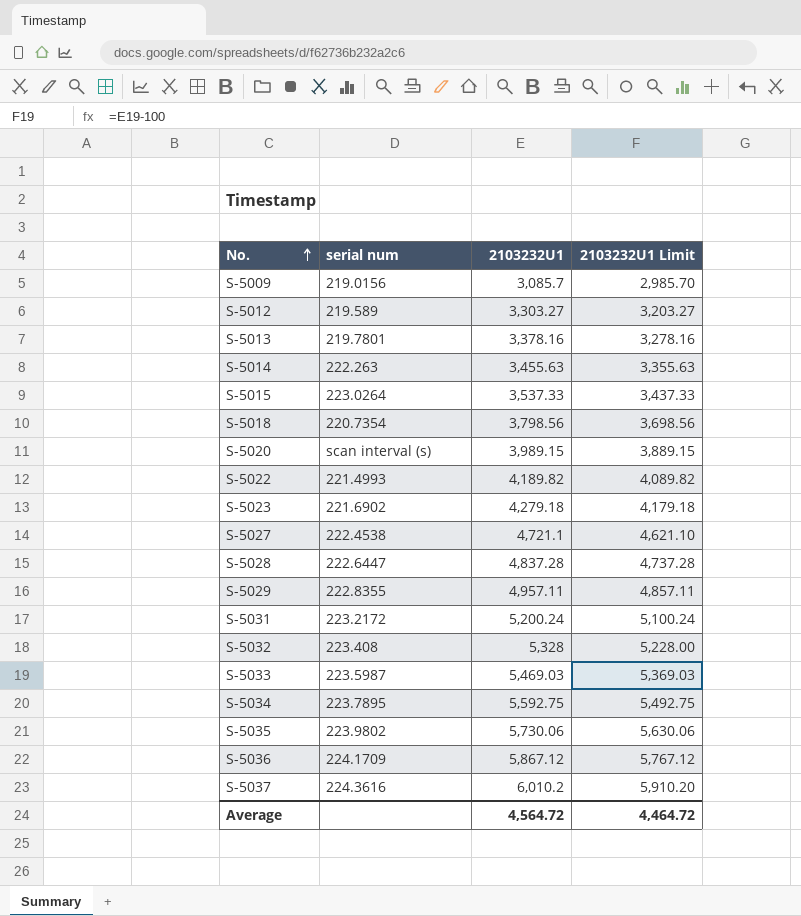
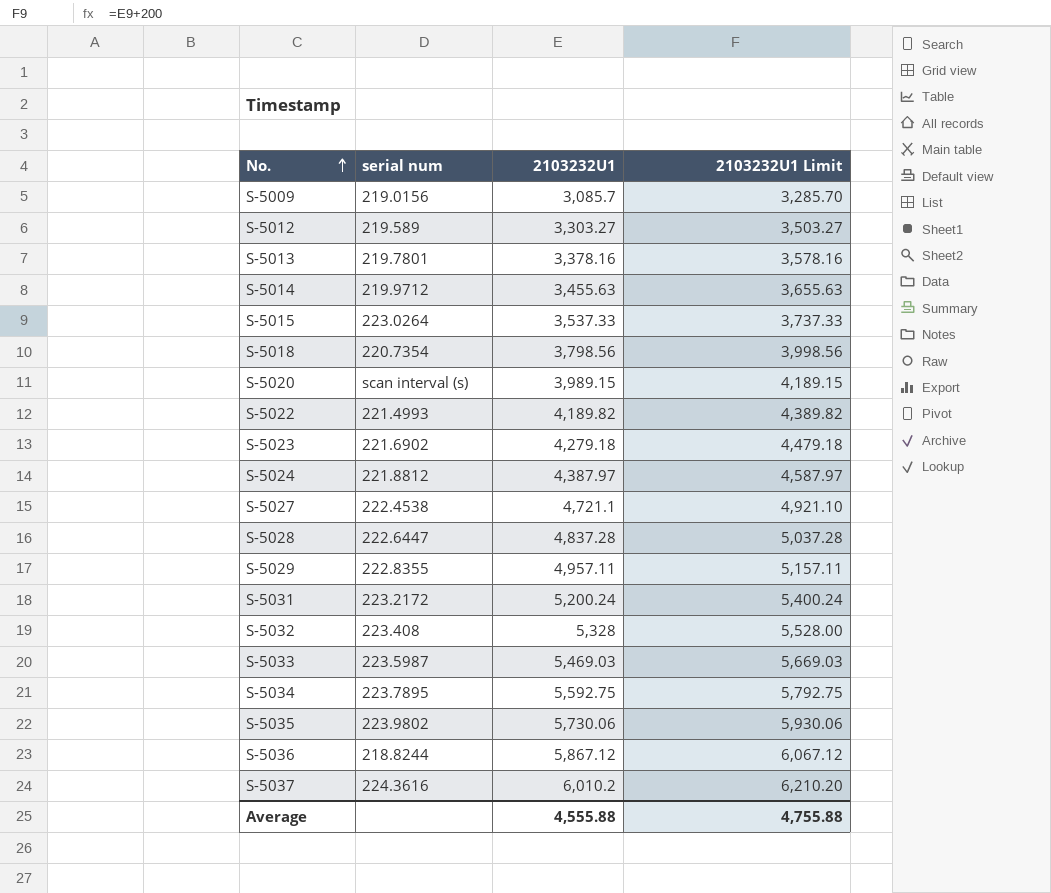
column 2103232U1 Limit | formula: [2103232U1] - 100 -> [2103232U1] + 200
S-5014 | serial num: 222.263 -> 219.9712
row S-5024: none -> 221.8812 | 4,387.97 | 4,587.97
S-5036 | serial num: 224.1709 -> 218.8244
Average | 2103232U1: 4,564.72 -> 4,555.88
Average | 2103232U1 Limit: 4,464.72 -> 4,755.88

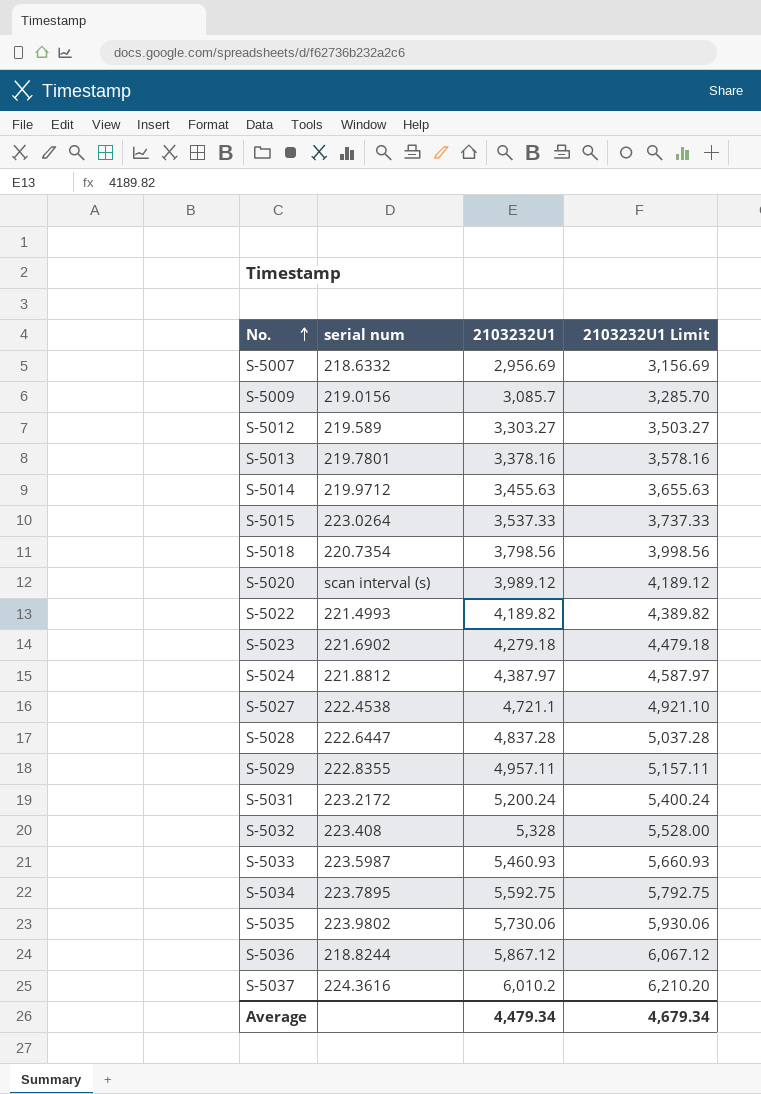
row S-5007: none -> 218.6332 | 2,956.69 | 3,156.69
S-5020 | 2103232U1: 3,989.15 -> 3,989.12
S-5020 | 2103232U1 Limit: 4,189.15 -> 4,189.12
S-5033 | 2103232U1: 5,469.03 -> 5,460.93
S-5033 | 2103232U1 Limit: 5,669.03 -> 5,660.93
Average | 2103232U1: 4,555.88 -> 4,479.34
Average | 2103232U1 Limit: 4,755.88 -> 4,679.34

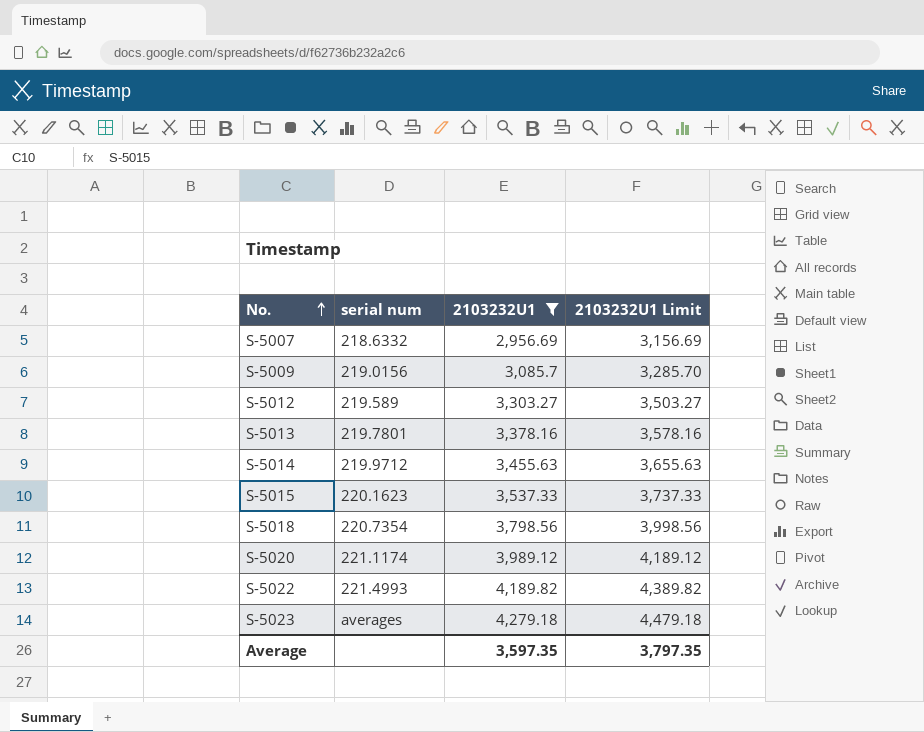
filter: none -> 2103232U1 <= 4,279.18
S-5015 | serial num: 223.0264 -> 220.1623
S-5020 | serial num: scan interval (s) -> 221.1174
S-5023 | serial num: 221.6902 -> averages
Average | 2103232U1: 4,479.34 -> 3,597.35
Average | 2103232U1 Limit: 4,679.34 -> 3,797.35

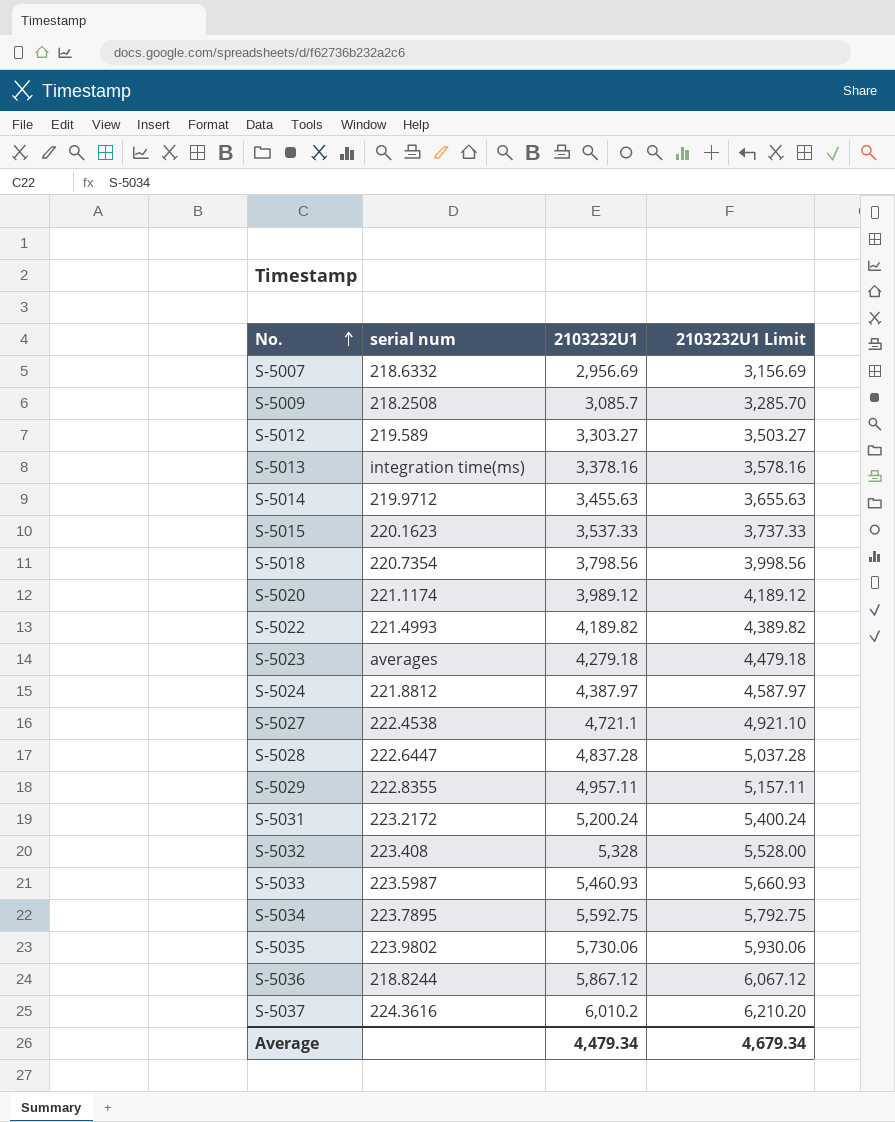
filter: 2103232U1 <= 4,279.18 -> none
S-5009 | serial num: 219.0156 -> 218.2508
S-5013 | serial num: 219.7801 -> integration time(ms)
Average | 2103232U1: 3,597.35 -> 4,479.34
Average | 2103232U1 Limit: 3,797.35 -> 4,679.34

